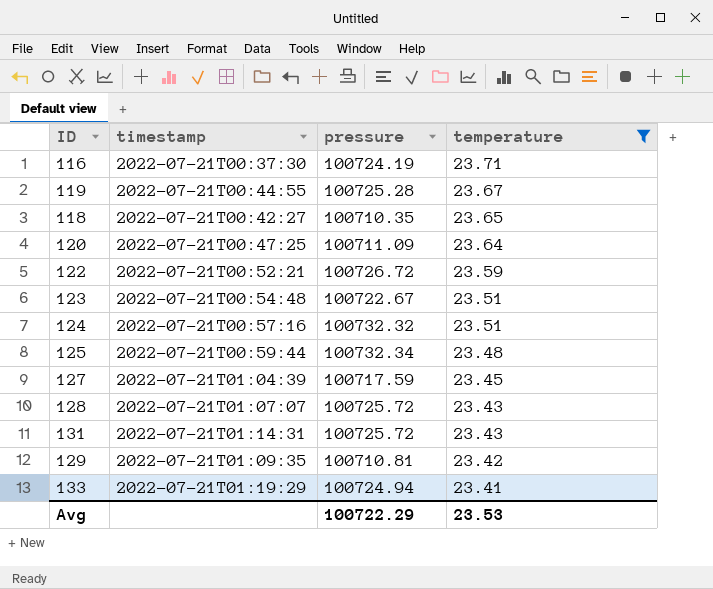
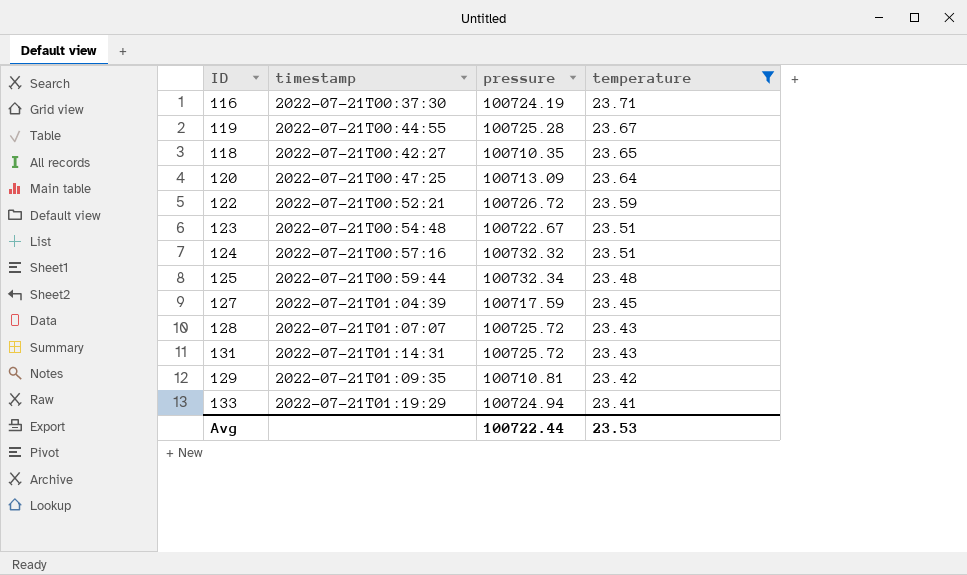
120 | pressure: 100711.09 -> 100713.09
Avg | pressure: 100722.29 -> 100722.44

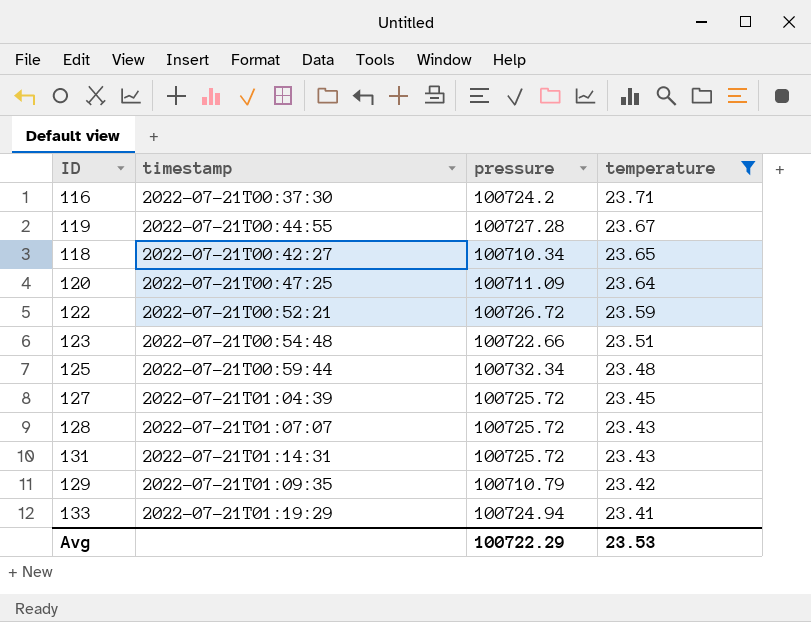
row 124: 2022-07-21T00:57:16 | 100732.32 | 23.51 -> none
116 | pressure: 100724.19 -> 100724.2
119 | pressure: 100725.28 -> 100727.28
118 | pressure: 100710.35 -> 100710.34
120 | pressure: 100713.09 -> 100711.09
123 | pressure: 100722.67 -> 100722.66
127 | pressure: 100717.59 -> 100725.72
129 | pressure: 100710.81 -> 100710.79
Avg | pressure: 100722.44 -> 100722.29

